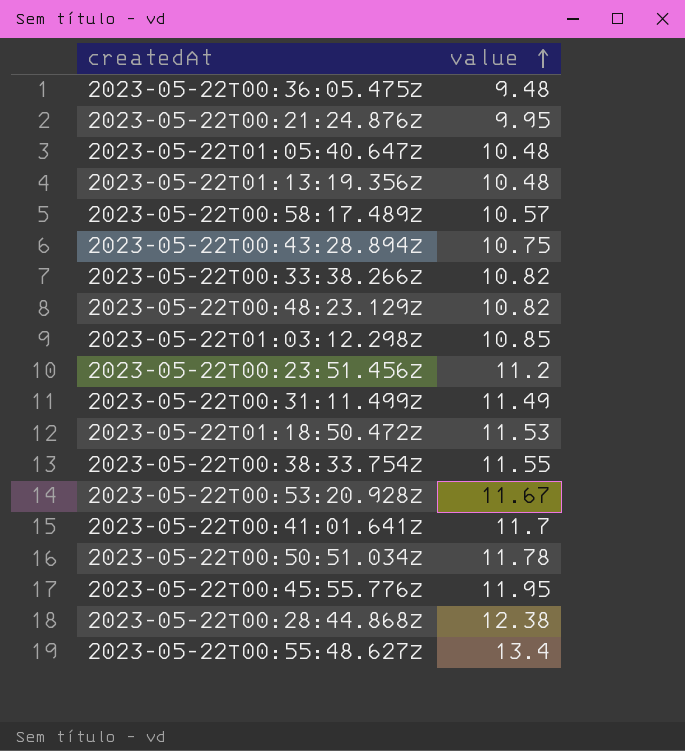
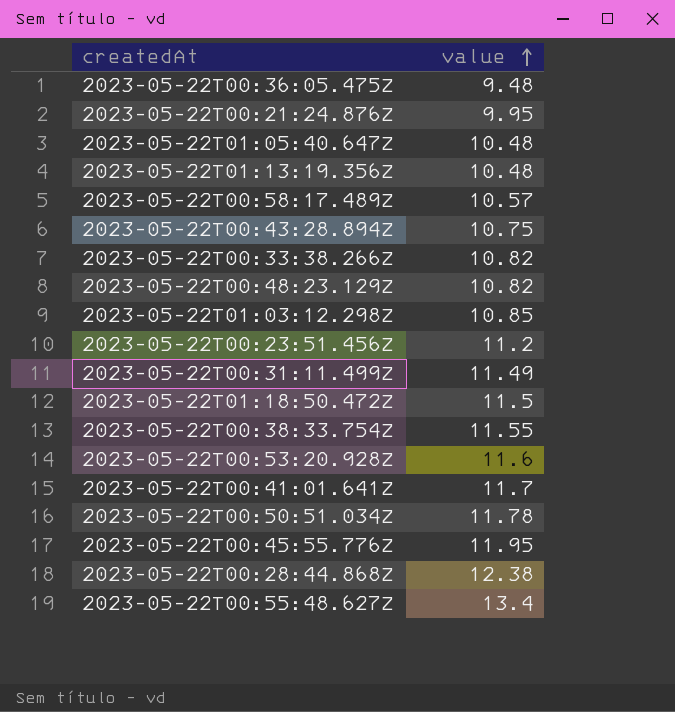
2023-05-22T01:18:50.472Z | value: 11.53 -> 11.5
2023-05-22T00:53:20.928Z | value: 11.67 -> 11.6

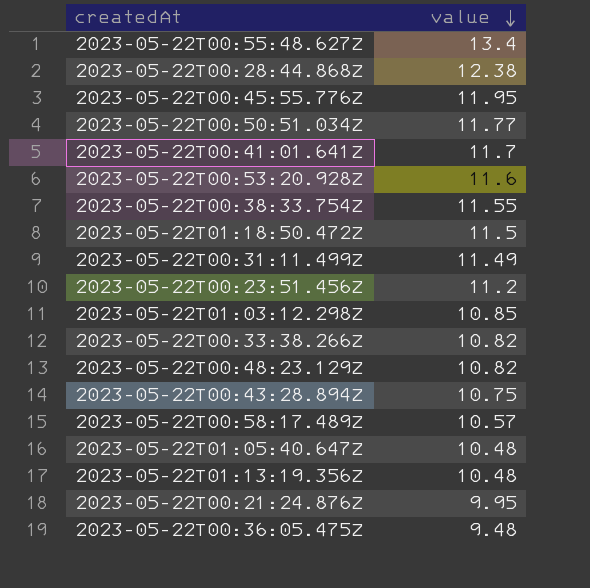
row order: value ascending -> value descending
2023-05-22T00:50:51.034Z | value: 11.78 -> 11.77

